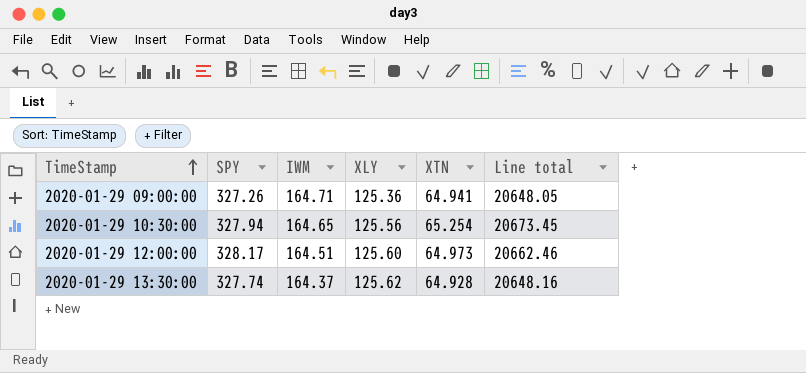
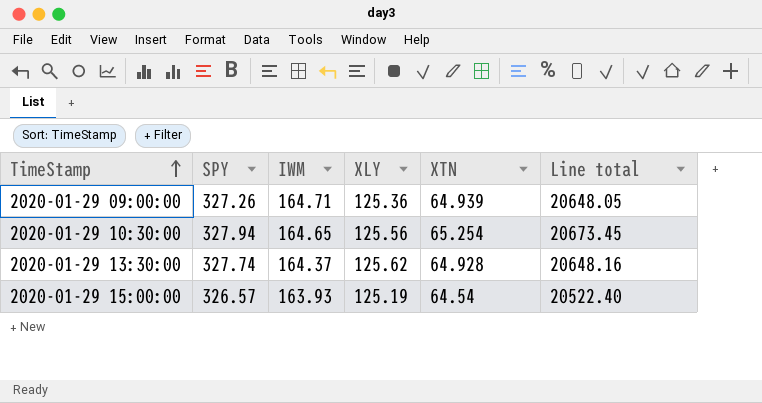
row 2020-01-29 12:00:00: 328.17 | 164.51 | 125.60 | 64.973 | 20662.46 -> none
2020-01-29 09:00:00 | XTN: 64.941 -> 64.939
row 2020-01-29 15:00:00: none -> 326.57 | 163.93 | 125.19 | 64.54 | 20522.40

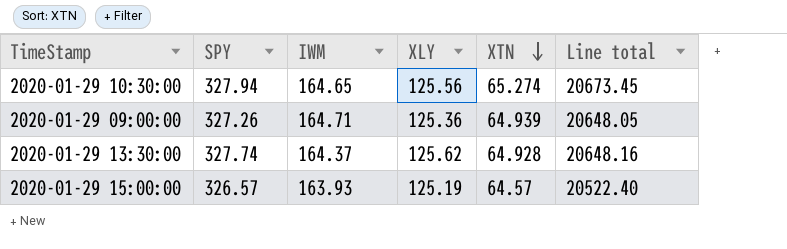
row order: TimeStamp ascending -> XTN descending
2020-01-29 10:30:00 | XTN: 65.254 -> 65.274
2020-01-29 15:00:00 | XTN: 64.54 -> 64.57

